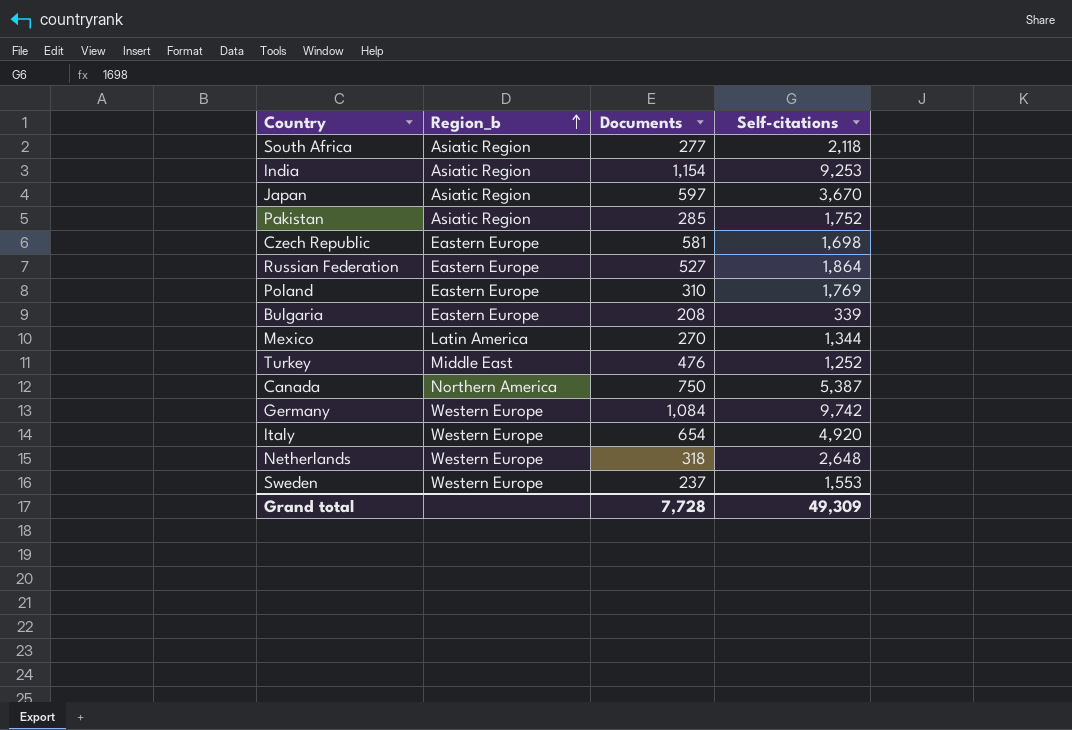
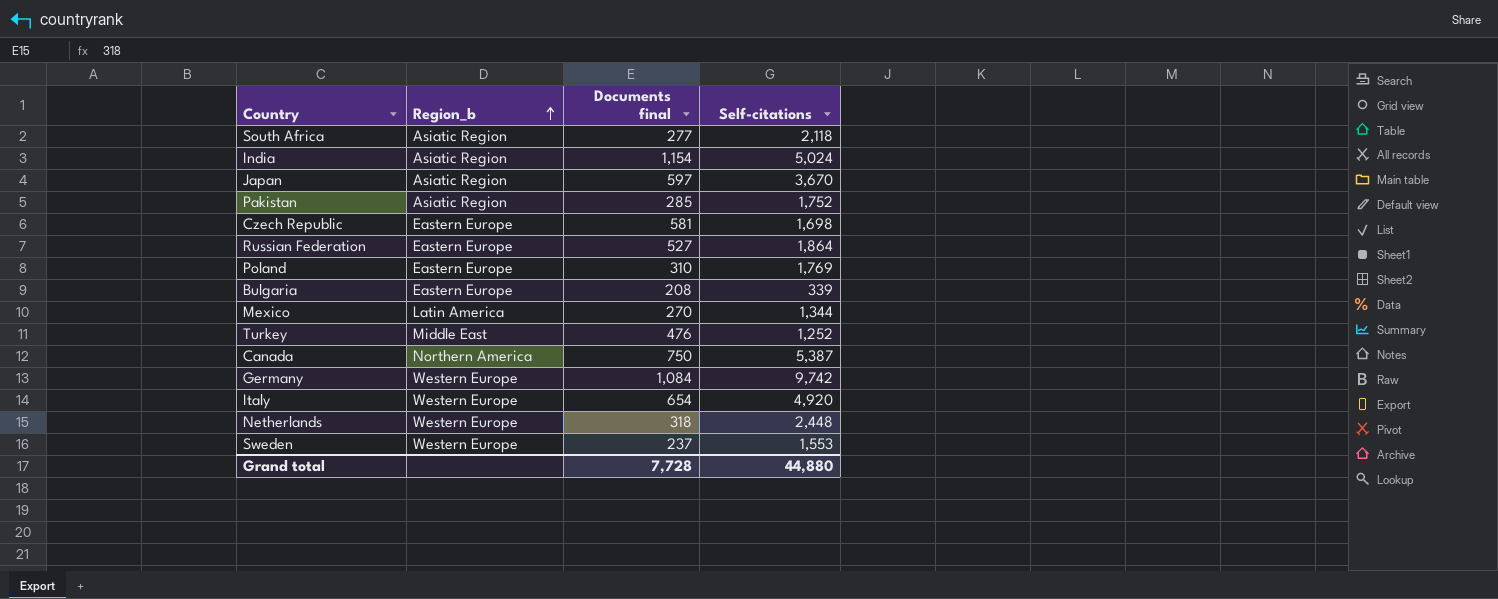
column name: Documents -> Documents final
India | Self-citations: 9,253 -> 5,024
Netherlands | Self-citations: 2,648 -> 2,448
Grand total | Self-citations: 49,309 -> 44,880

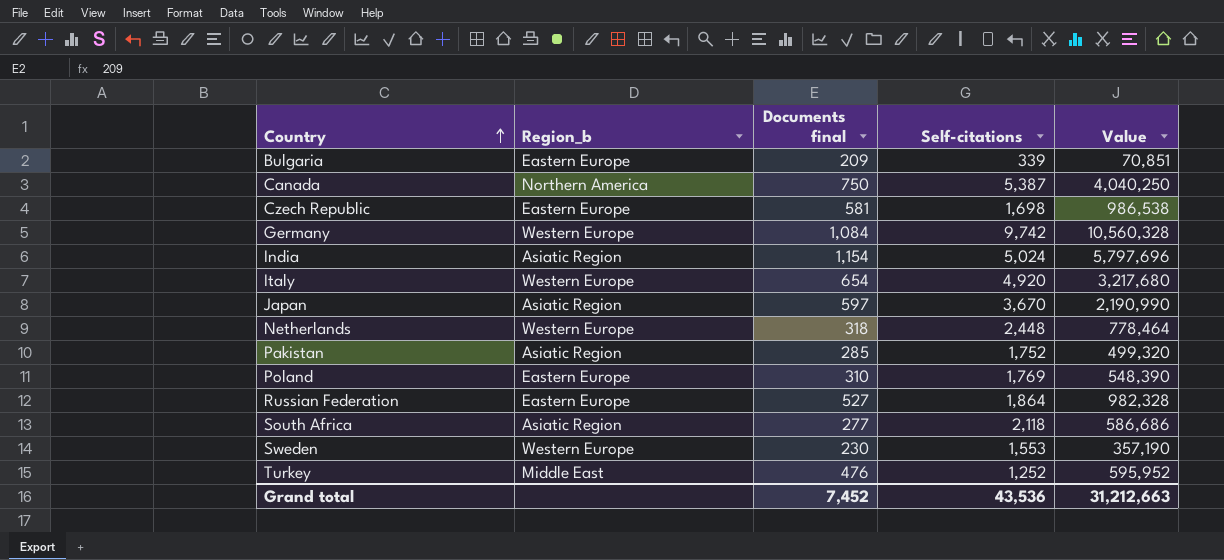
row order: Region_b ascending -> Country ascending
column Value | formula: none -> [Documents final] * [Self-citations]
row Mexico: Latin America | 270 | 1,344 -> none
Bulgaria | Documents final: 208 -> 209
Sweden | Documents final: 237 -> 230
Grand total | Documents final: 7,728 -> 7,452
Grand total | Self-citations: 44,880 -> 43,536

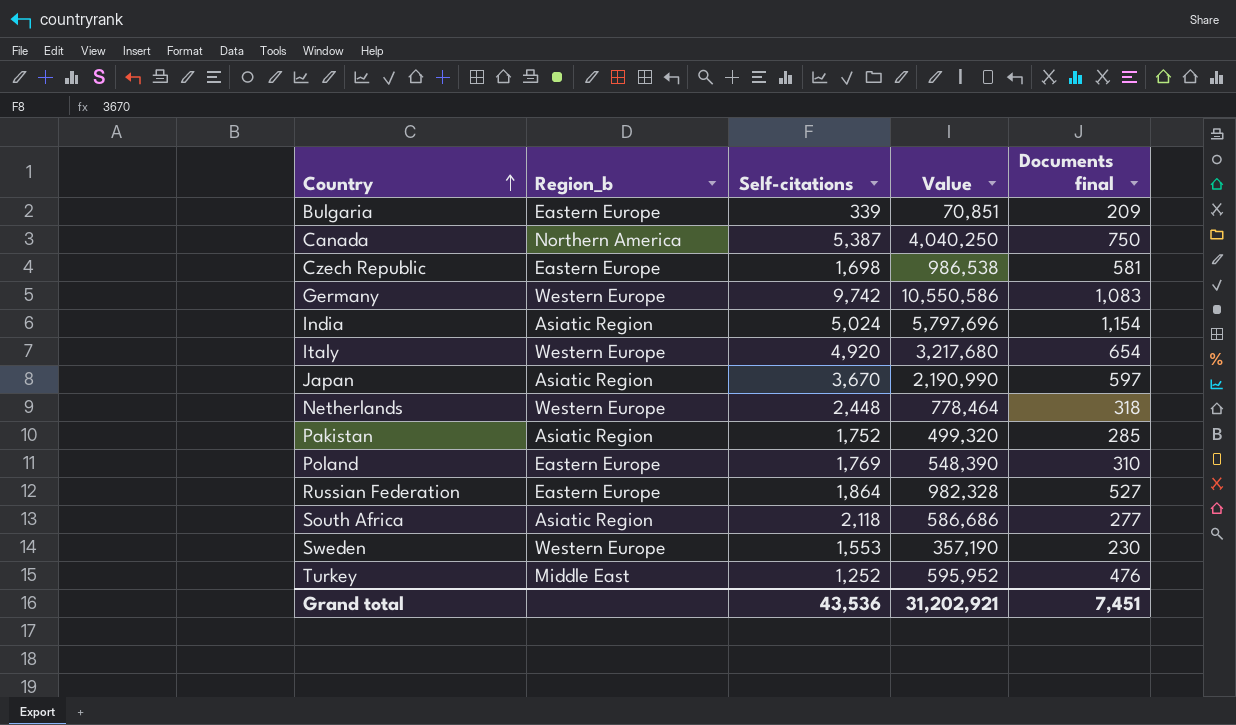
column Documents final | position: 3 -> 5
Germany | Value: 10,560,328 -> 10,550,586
Germany | Documents final: 1,084 -> 1,083
Grand total | Value: 31,212,663 -> 31,202,921
Grand total | Documents final: 7,452 -> 7,451

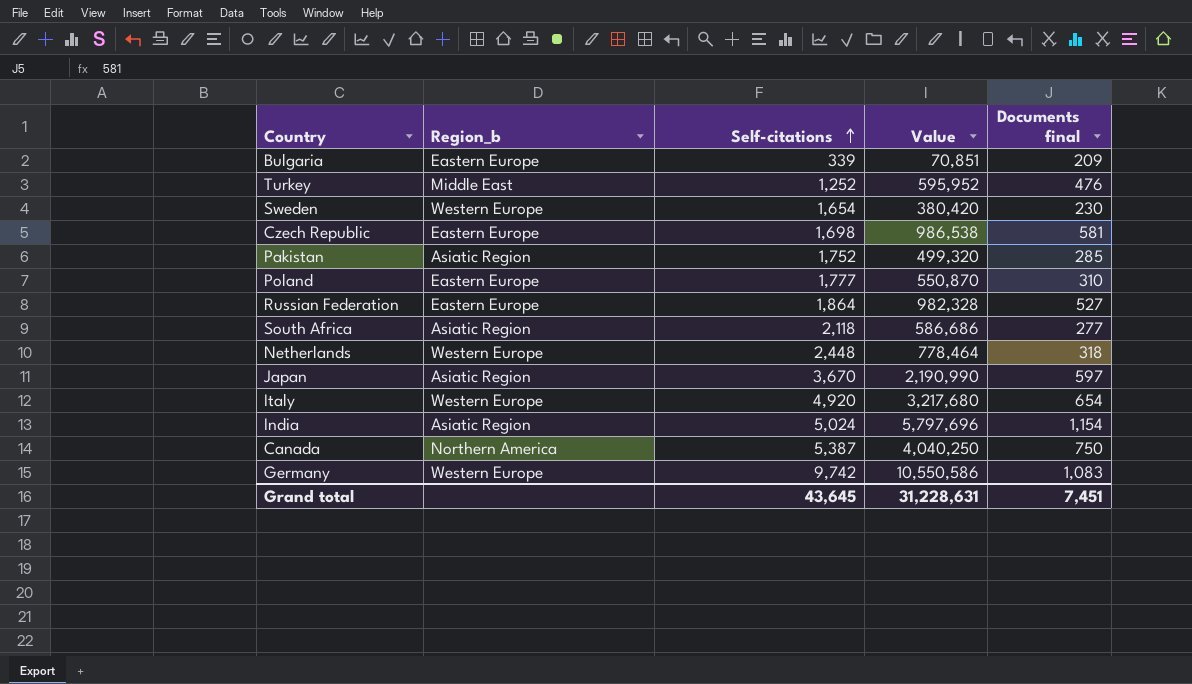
row order: Country ascending -> Self-citations ascending
Sweden | Self-citations: 1,553 -> 1,654
Sweden | Value: 357,190 -> 380,420
Poland | Self-citations: 1,769 -> 1,777
Poland | Value: 548,390 -> 550,870
Grand total | Self-citations: 43,536 -> 43,645
Grand total | Value: 31,202,921 -> 31,228,631

